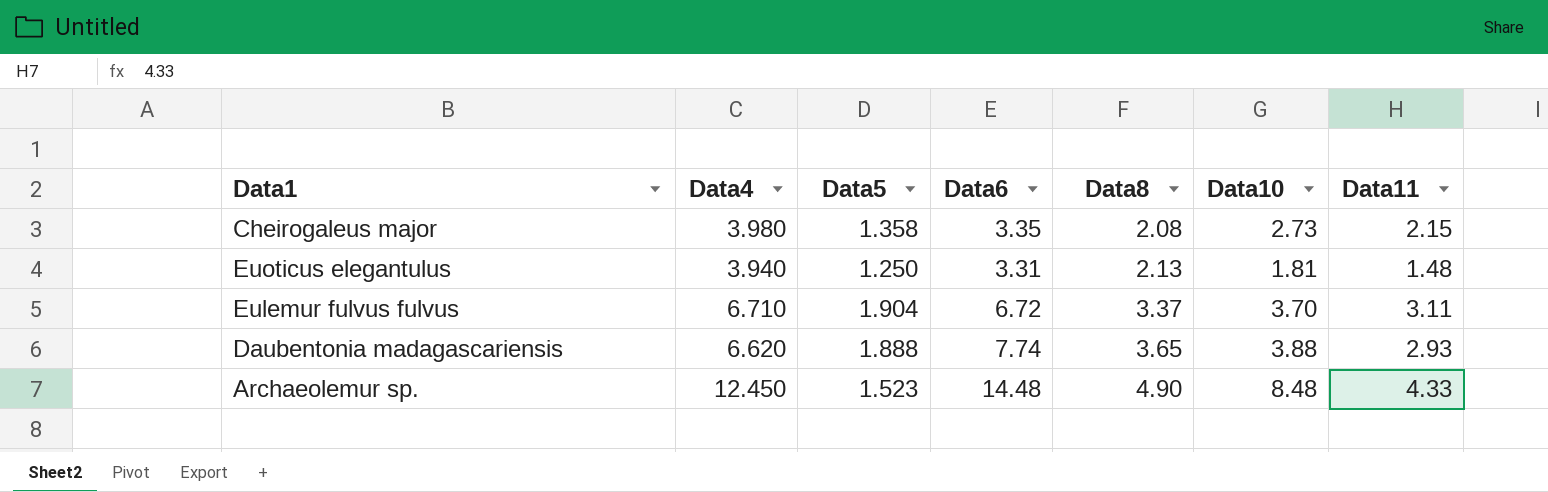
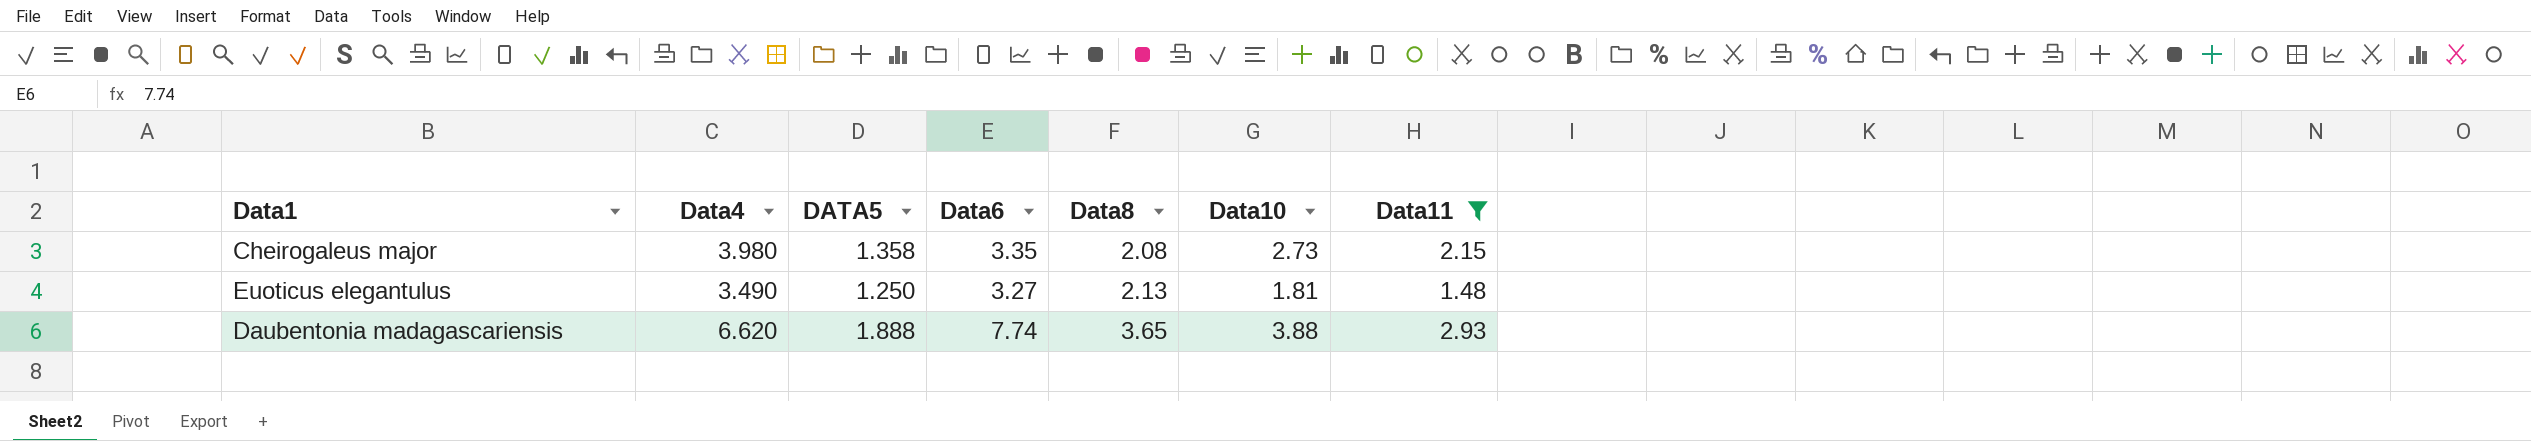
filter: none -> Data11 <= 2.93
column name: Data5 -> DATA5
Euoticus elegantulus | Data4: 3.940 -> 3.490
Euoticus elegantulus | Data6: 3.31 -> 3.27

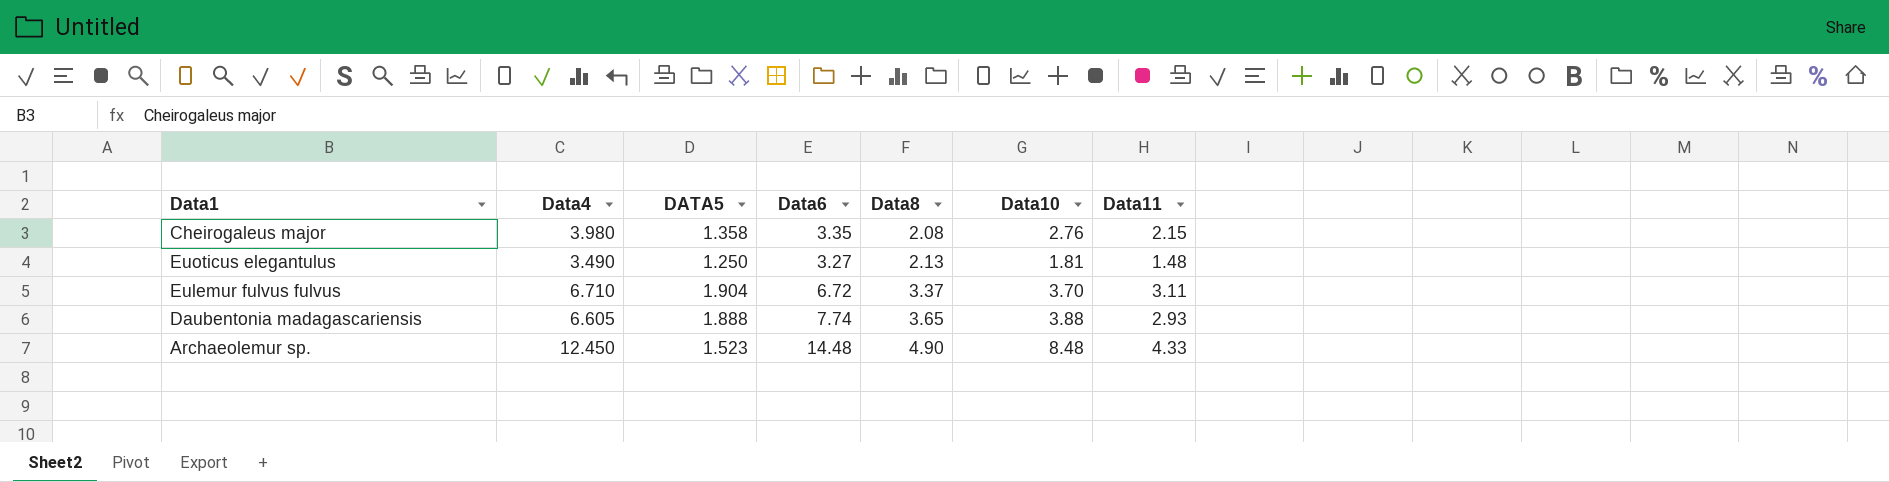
filter: Data11 <= 2.93 -> none
Cheirogaleus major | Data10: 2.73 -> 2.76
Daubentonia madagascariensis | Data4: 6.620 -> 6.605

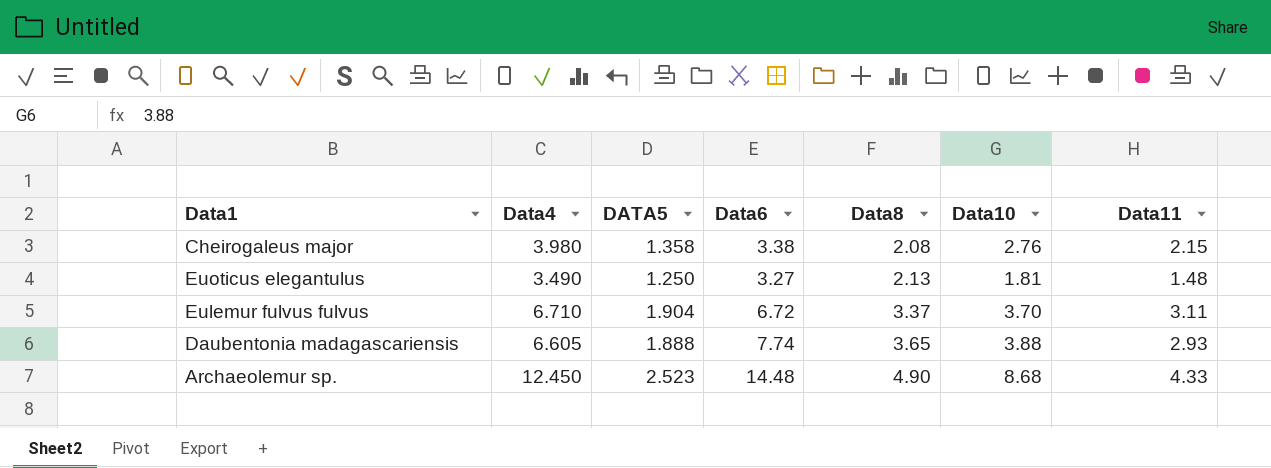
Cheirogaleus major | Data6: 3.35 -> 3.38
Archaeolemur sp. | DATA5: 1.523 -> 2.523
Archaeolemur sp. | Data10: 8.48 -> 8.68

